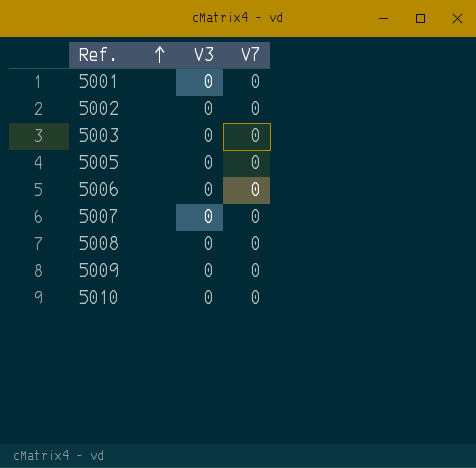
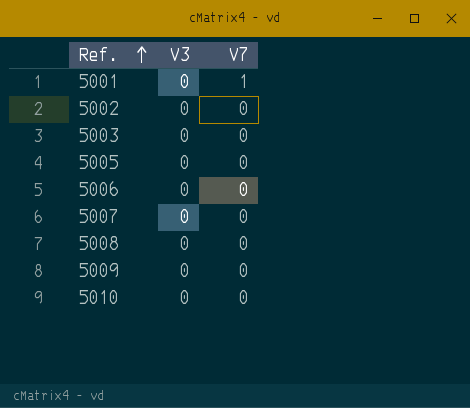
5001 | V7: 0 -> 1

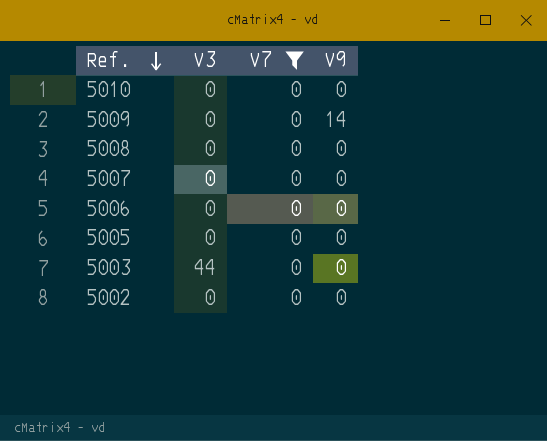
filter: none -> V7 = 0
row order: Ref. ascending -> Ref. descending
column V9 | position: none -> 4
5003 | V3: 0 -> 44

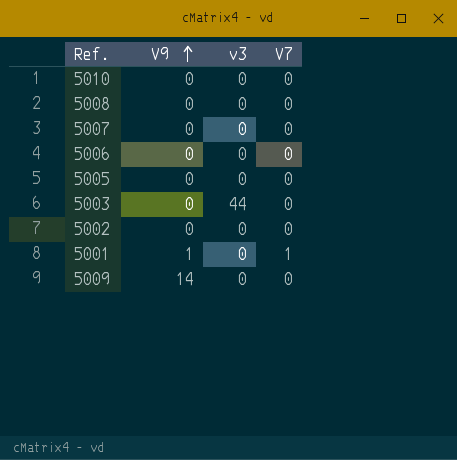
filter: V7 = 0 -> none
row order: Ref. descending -> V9 ascending
column V9 | position: 4 -> 2
column name: V3 -> v3

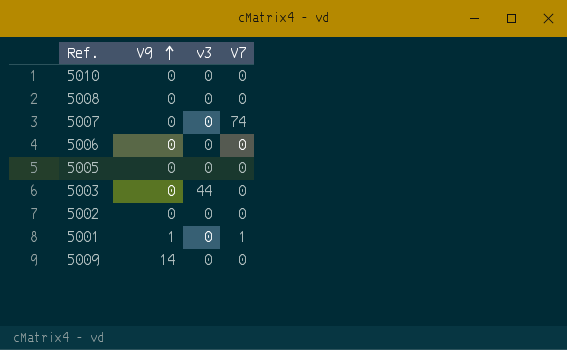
5007 | V7: 0 -> 74

